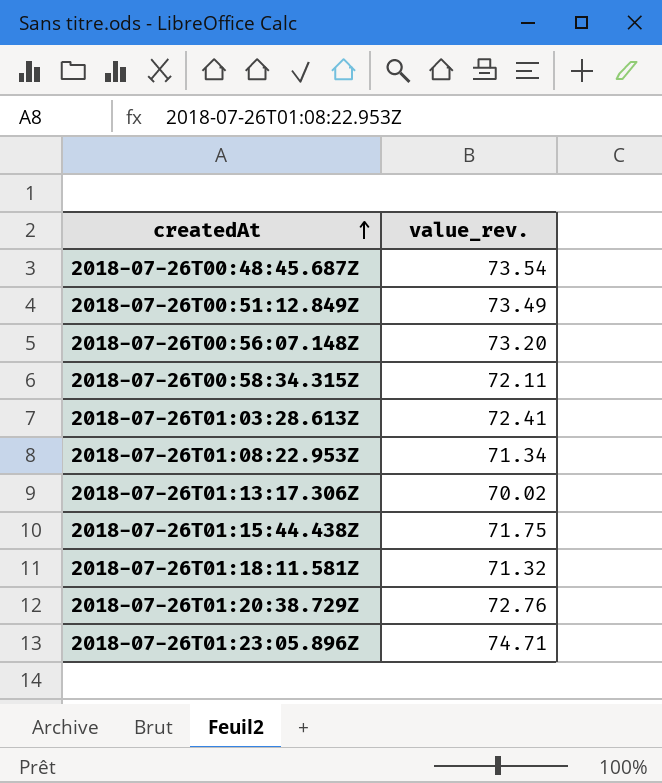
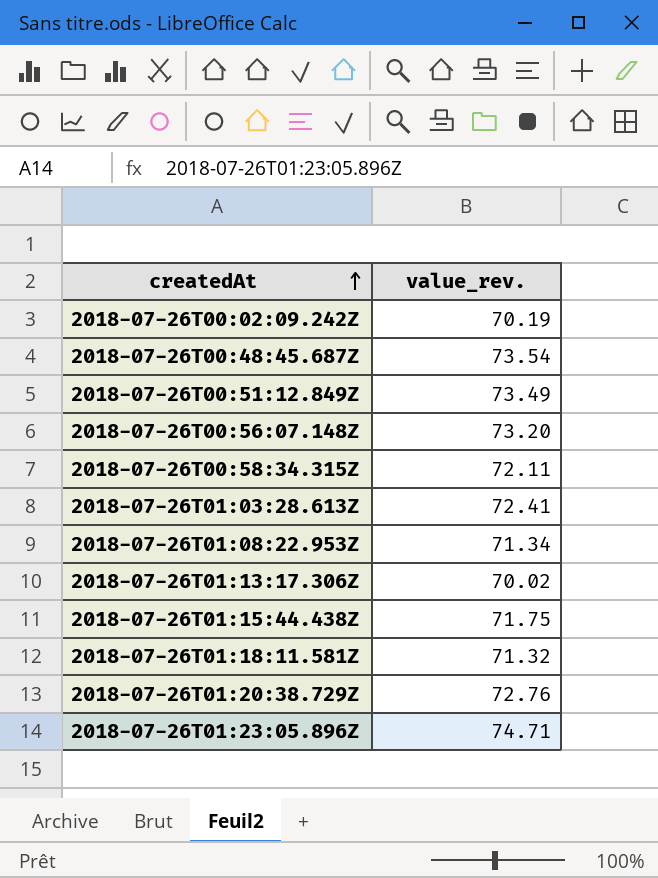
row 2018-07-26T00:02:09.242Z: none -> 70.19

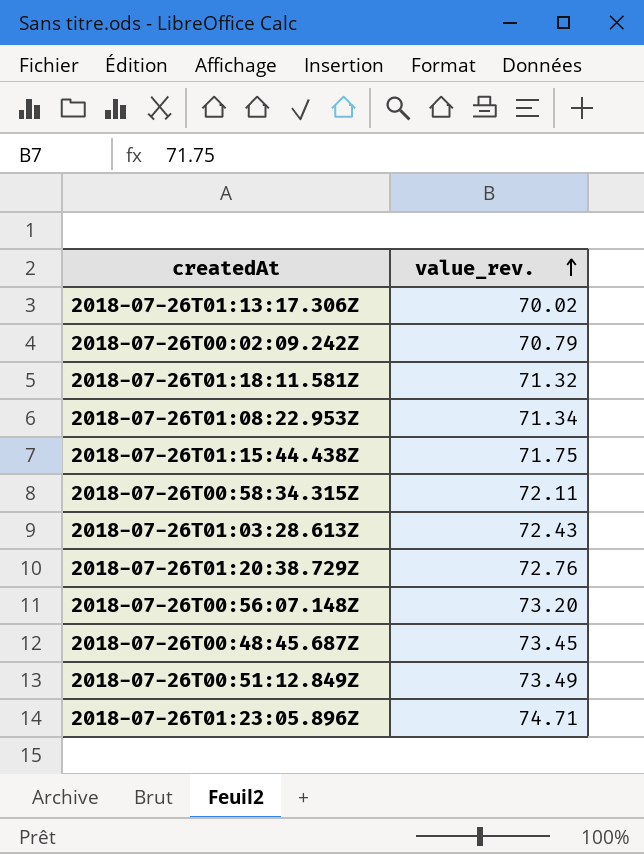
row order: createdAt ascending -> value_rev. ascending
2018-07-26T00:02:09.242Z | value_rev.: 70.19 -> 70.79
2018-07-26T01:03:28.613Z | value_rev.: 72.41 -> 72.43
2018-07-26T00:48:45.687Z | value_rev.: 73.54 -> 73.45

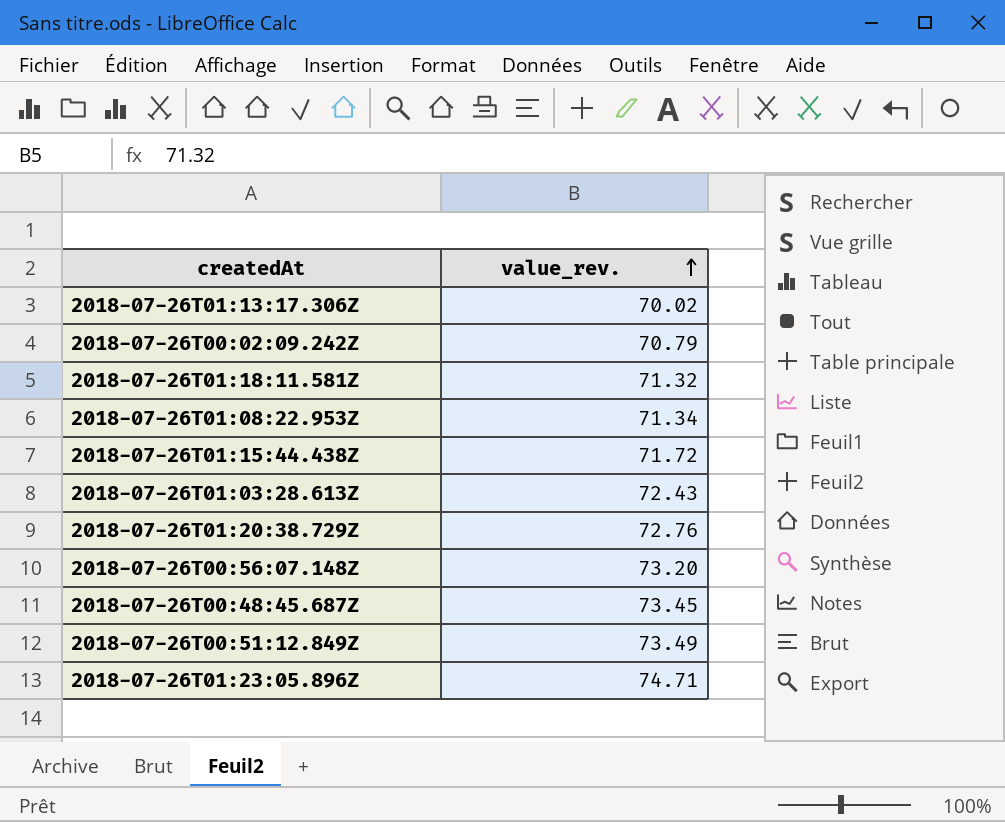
row 2018-07-26T00:58:34.315Z: 72.11 -> none
2018-07-26T01:15:44.438Z | value_rev.: 71.75 -> 71.72

